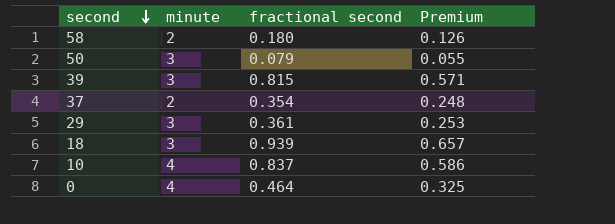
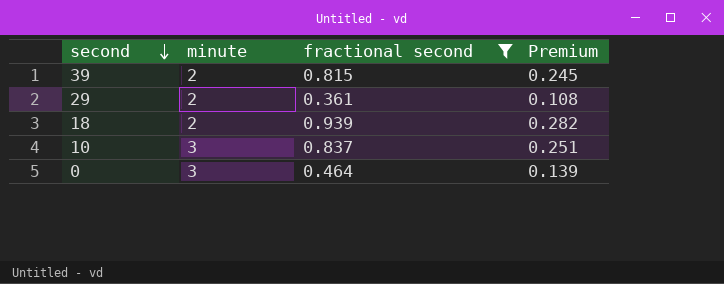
filter: none -> fractional second >= 0.361
column Premium | formula: [fractional second] * 0.7 -> [fractional second] * 0.3
39 | minute: 3 -> 2
29 | minute: 3 -> 2
18 | minute: 3 -> 2
10 | minute: 4 -> 3
0 | minute: 4 -> 3

